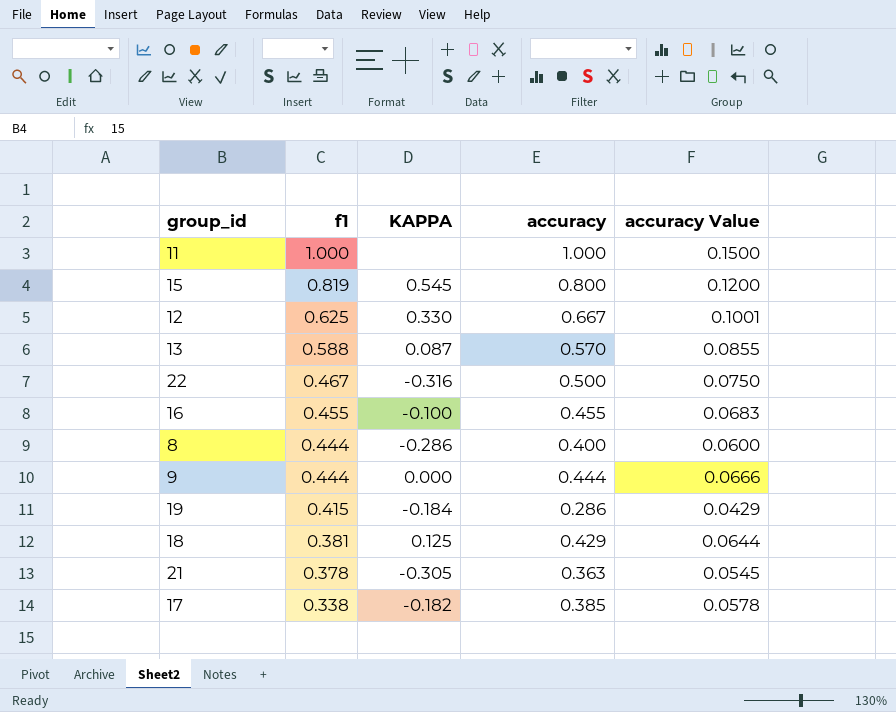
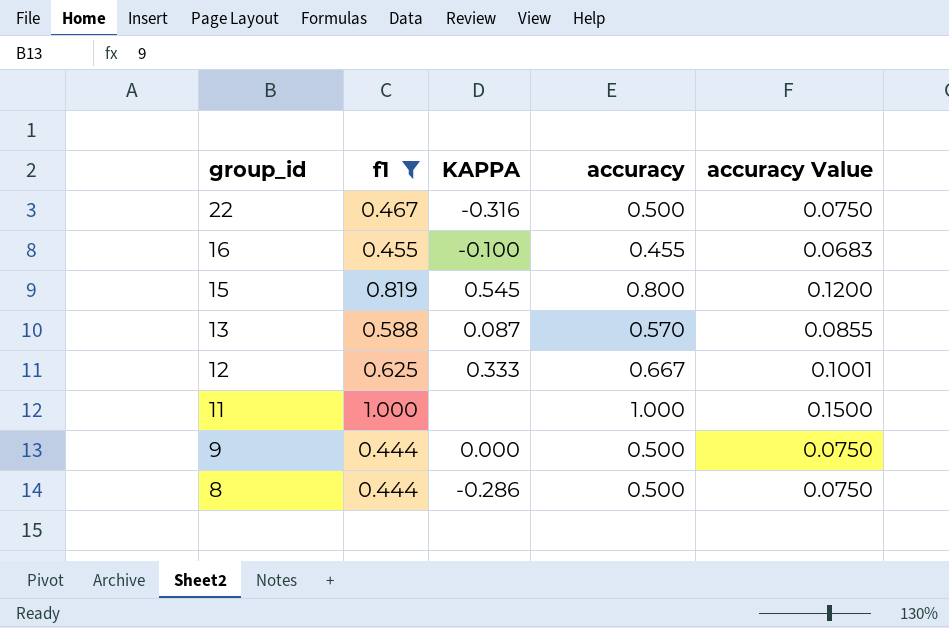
filter: none -> f1 >= 0.444
row order: f1 descending -> group_id descending
12 | KAPPA: 0.330 -> 0.333
9 | accuracy: 0.444 -> 0.500
9 | accuracy Value: 0.0666 -> 0.0750
8 | accuracy: 0.400 -> 0.500
8 | accuracy Value: 0.0600 -> 0.0750

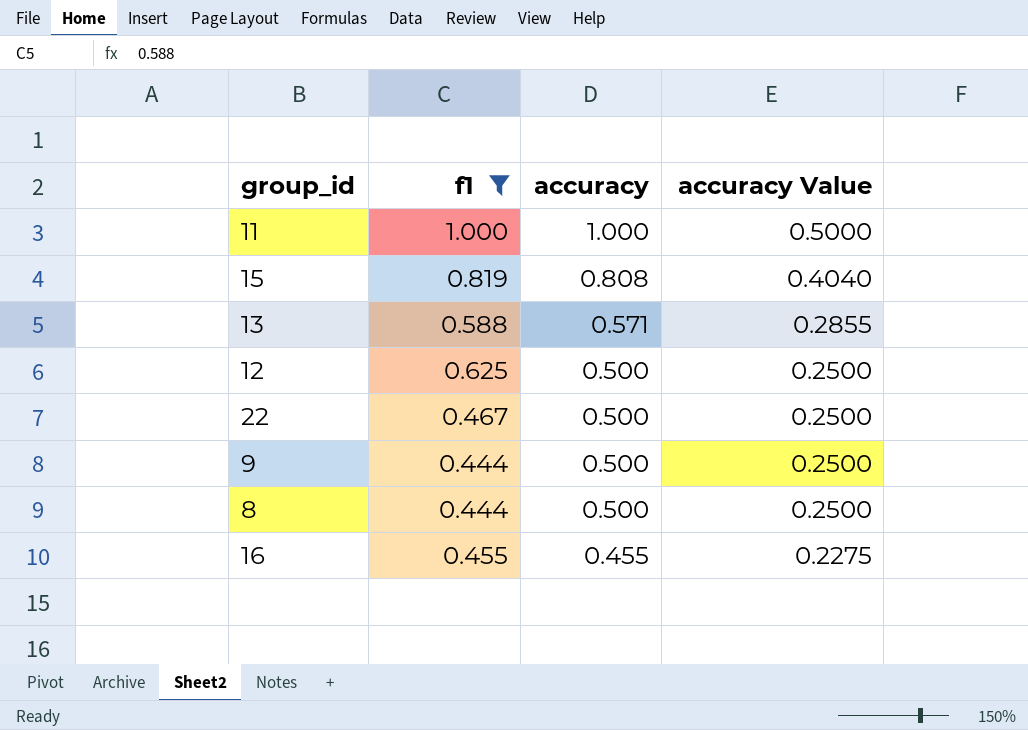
row order: group_id descending -> accuracy descending
column KAPPA | position: 3 -> none
column accuracy Value | formula: [accuracy] * 0.15 -> [accuracy] * 0.5
15 | accuracy: 0.800 -> 0.808
13 | accuracy: 0.570 -> 0.571
12 | accuracy: 0.667 -> 0.500

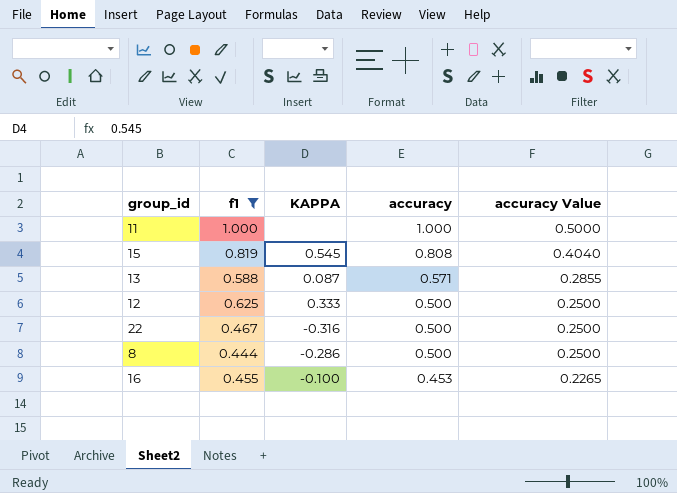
column KAPPA | position: none -> 3
row 9: 0.444 | 0.500 | 0.2500 -> none
16 | accuracy: 0.455 -> 0.453
16 | accuracy Value: 0.2275 -> 0.2265

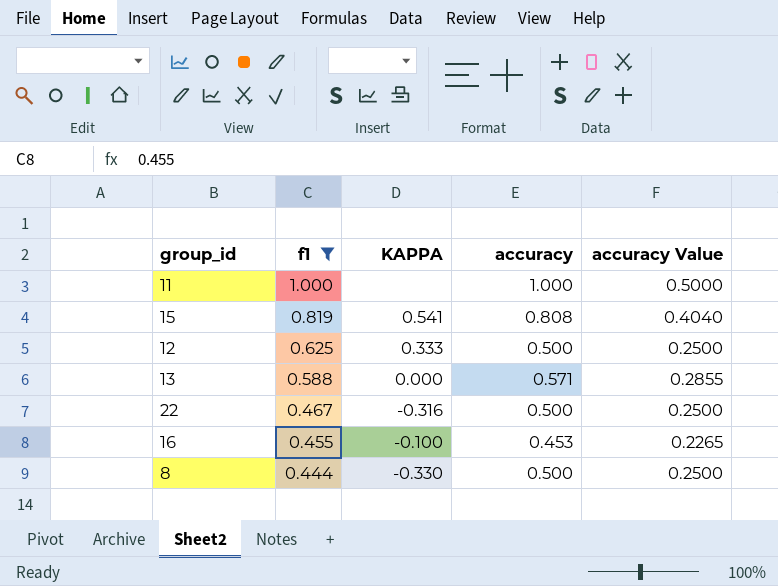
row order: accuracy descending -> f1 descending
15 | KAPPA: 0.545 -> 0.541
13 | KAPPA: 0.087 -> 0.000
8 | KAPPA: -0.286 -> -0.330

